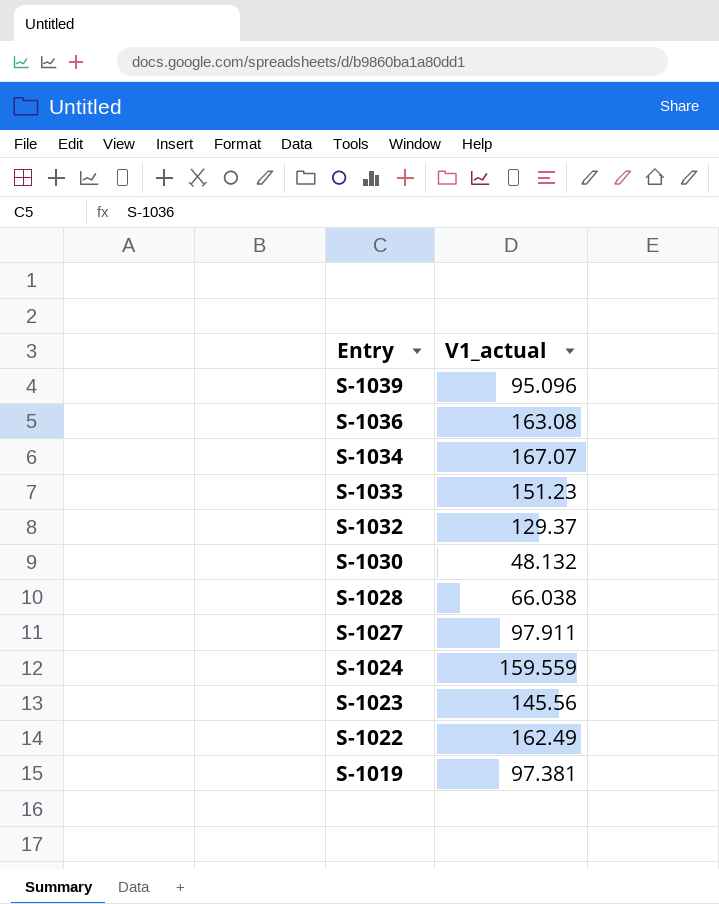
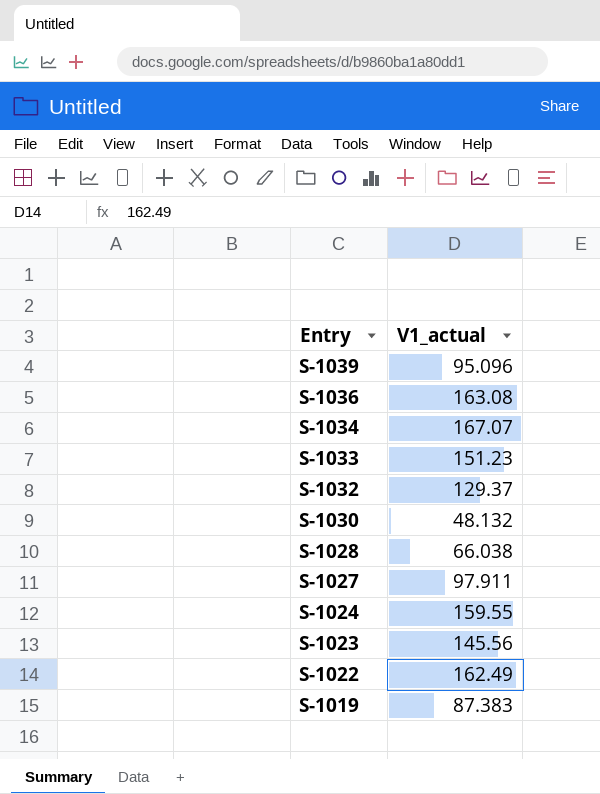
S-1024 | V1_actual: 159.559 -> 159.55
S-1019 | V1_actual: 97.381 -> 87.383

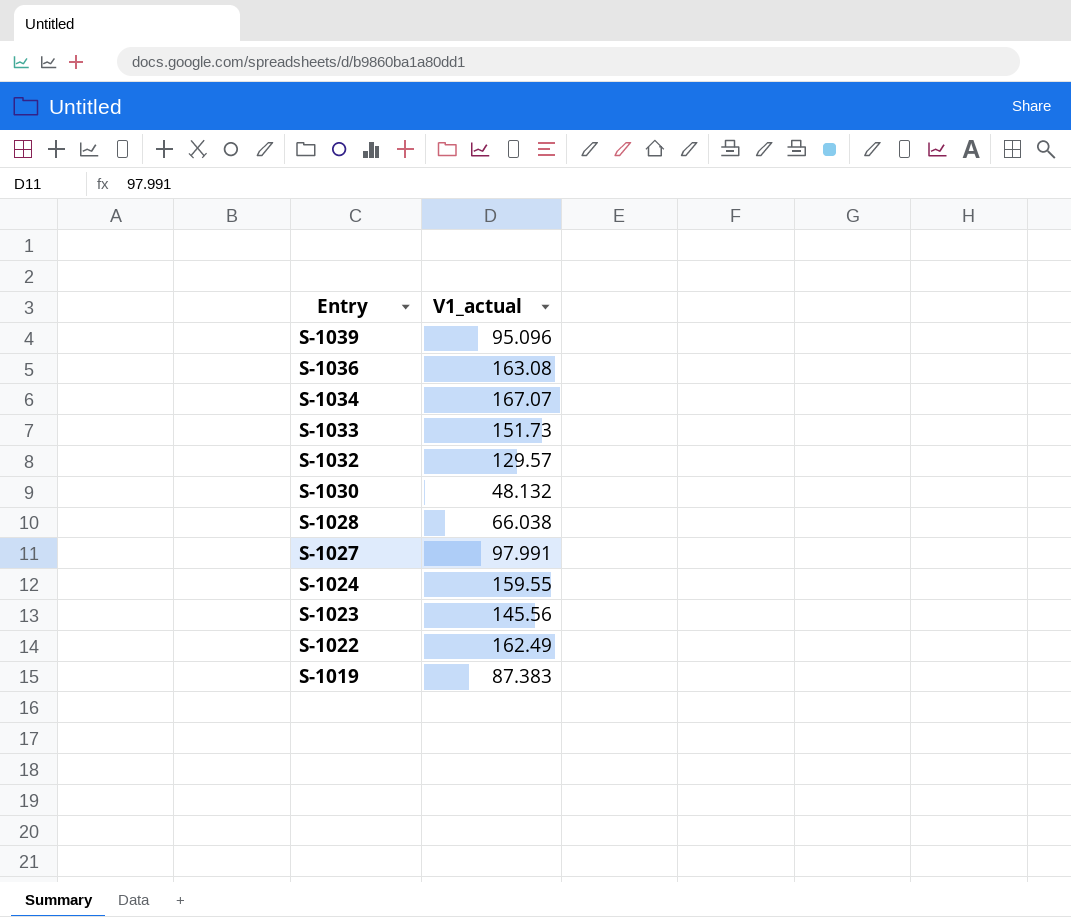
S-1033 | V1_actual: 151.23 -> 151.73
S-1032 | V1_actual: 129.37 -> 129.57
S-1027 | V1_actual: 97.911 -> 97.991

